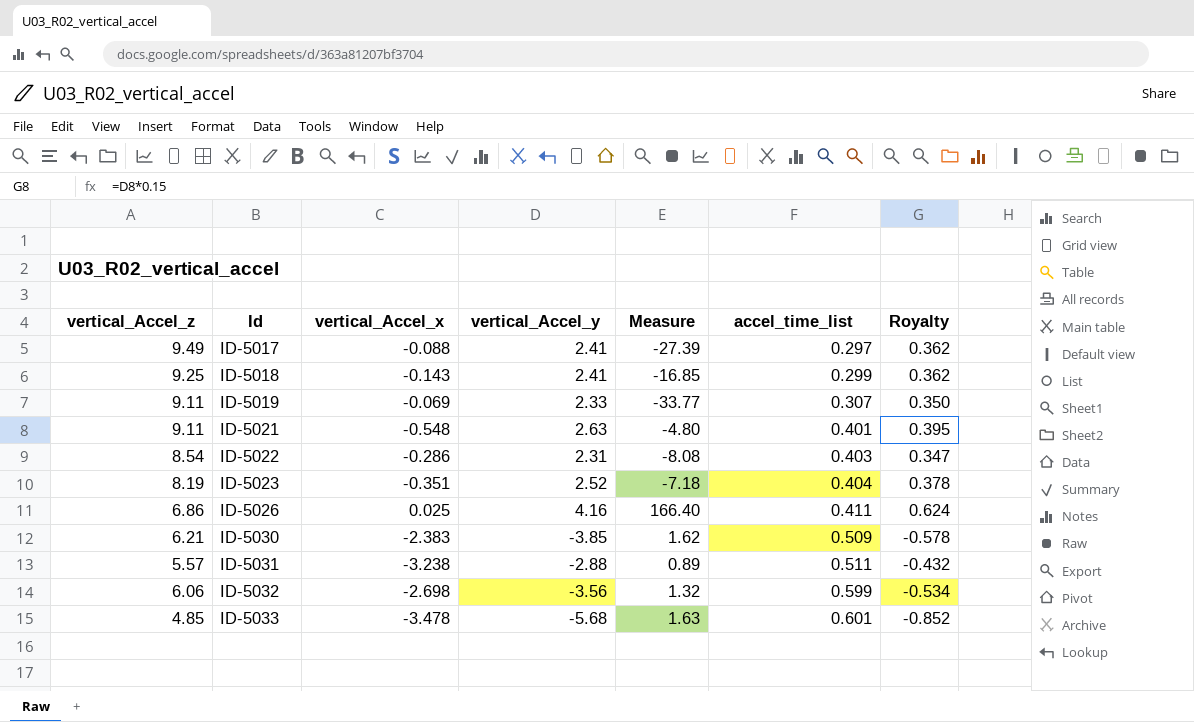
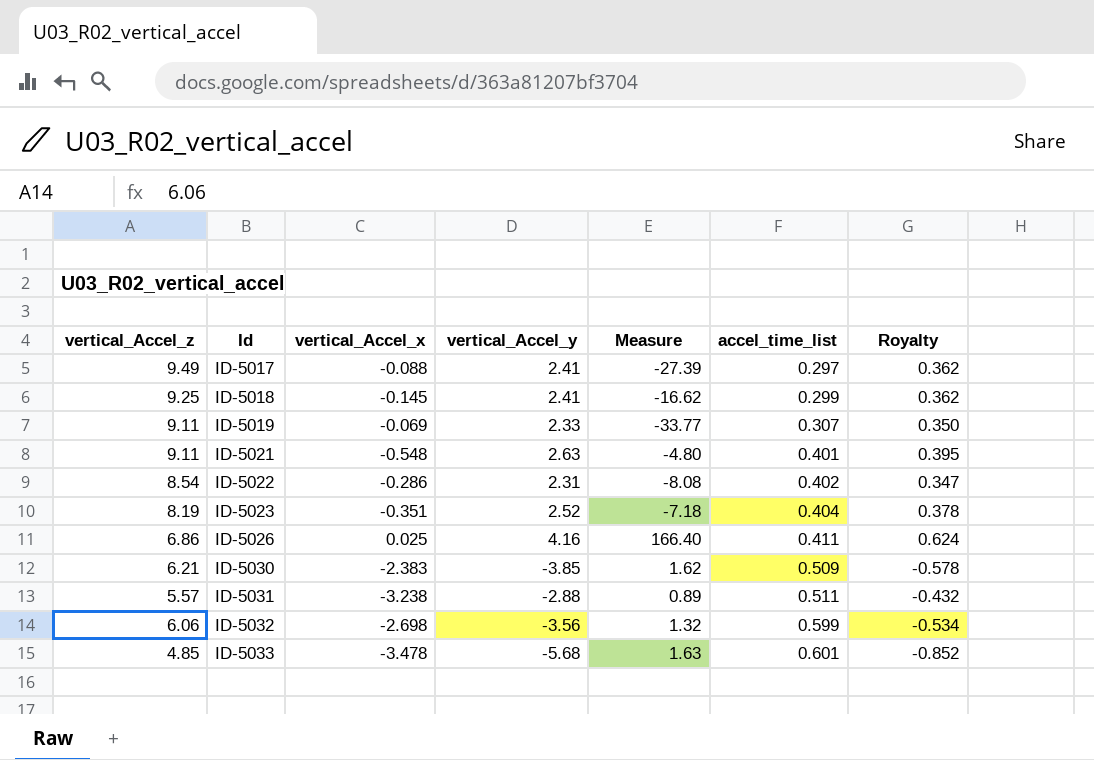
ID-5018 | vertical_Accel_x: -0.143 -> -0.145
ID-5018 | Measure: -16.85 -> -16.62
ID-5022 | accel_time_list: 0.403 -> 0.402

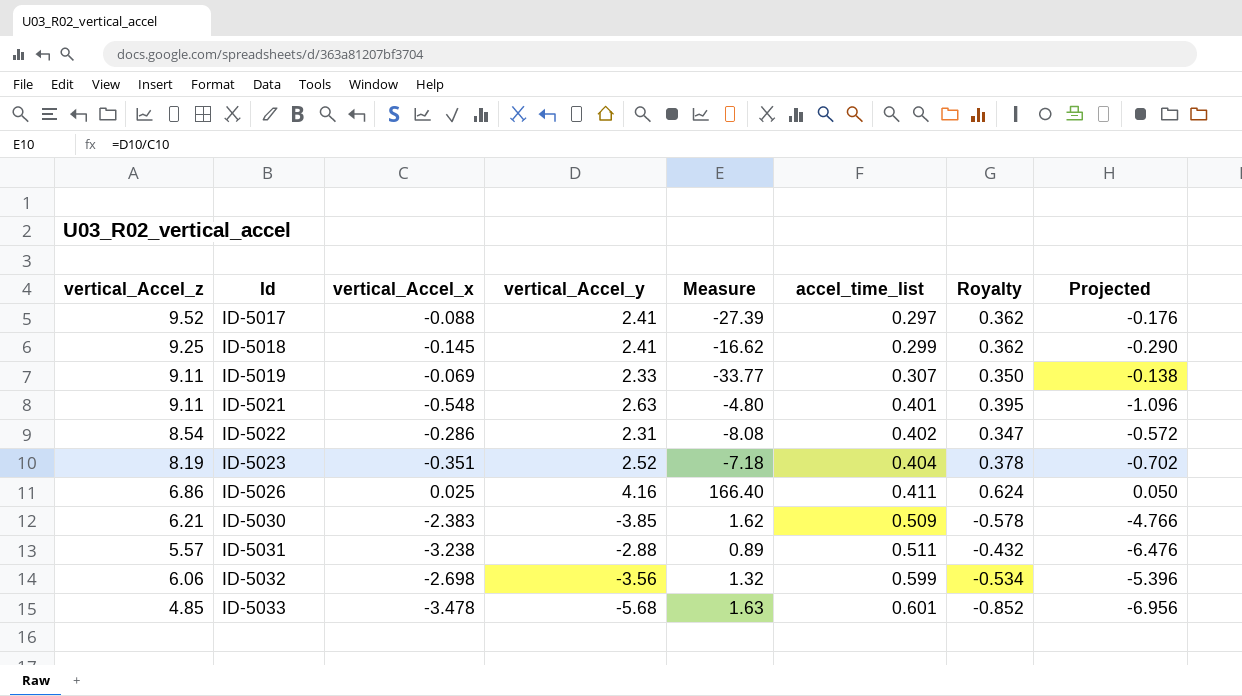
column Projected | formula: none -> [vertical_Accel_x] * 2
ID-5017 | vertical_Accel_z: 9.49 -> 9.52

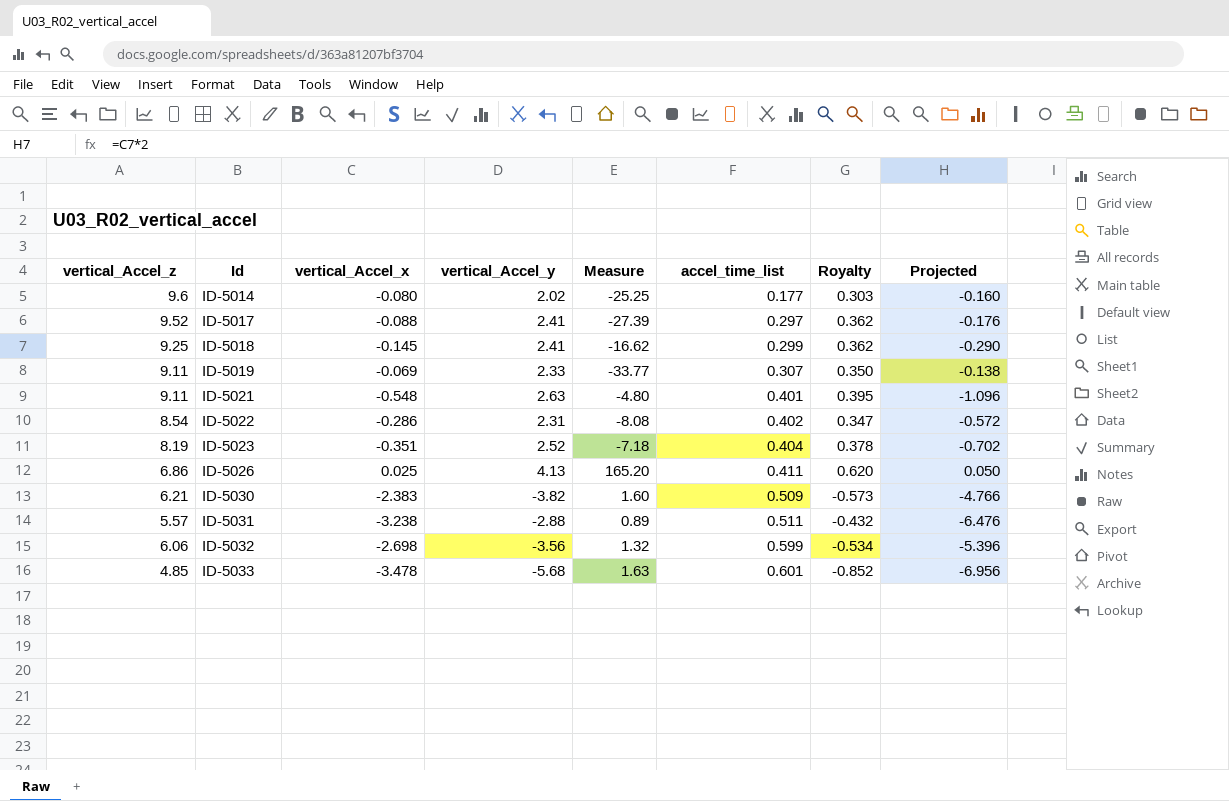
row ID-5014: none -> 9.6 | -0.080 | 2.02 | -25.25 | 0.177 | 0.303 | -0.160
ID-5026 | vertical_Accel_y: 4.16 -> 4.13
ID-5026 | Measure: 166.40 -> 165.20
ID-5026 | Royalty: 0.624 -> 0.620
ID-5030 | vertical_Accel_y: -3.85 -> -3.82
ID-5030 | Measure: 1.62 -> 1.60
ID-5030 | Royalty: -0.578 -> -0.573

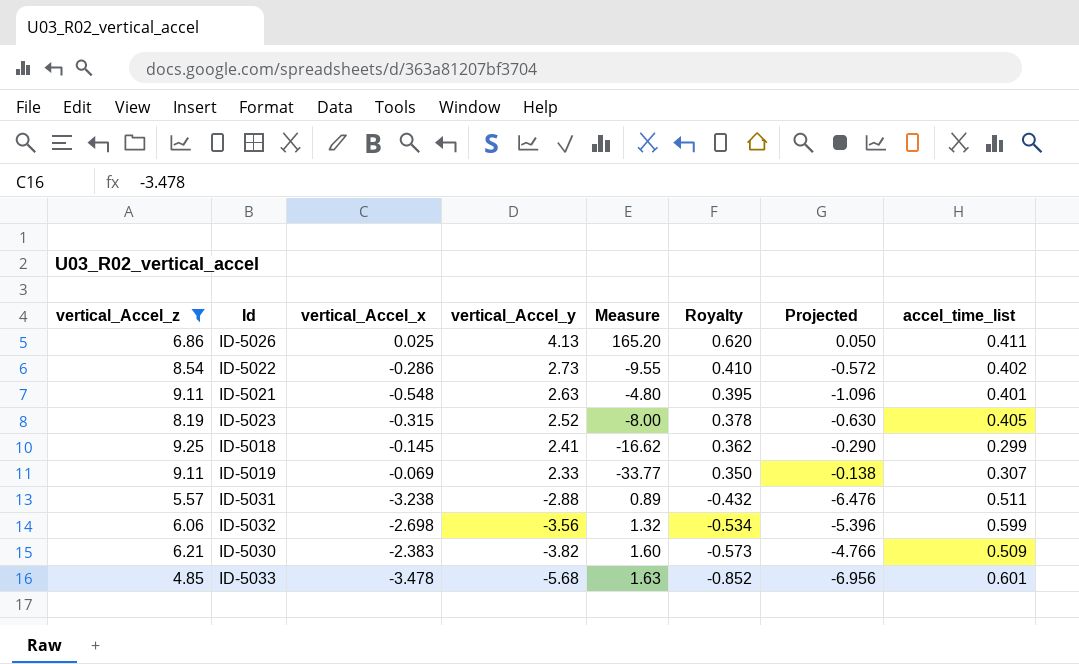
filter: none -> vertical_Accel_z <= 9.25
row order: Id ascending -> vertical_Accel_y descending
column accel_time_list | position: 6 -> 8
ID-5022 | vertical_Accel_y: 2.31 -> 2.73
ID-5022 | Measure: -8.08 -> -9.55
ID-5022 | Royalty: 0.347 -> 0.410
ID-5023 | vertical_Accel_x: -0.351 -> -0.315
ID-5023 | Measure: -7.18 -> -8.00
ID-5023 | Projected: -0.702 -> -0.630
ID-5023 | accel_time_list: 0.404 -> 0.405

